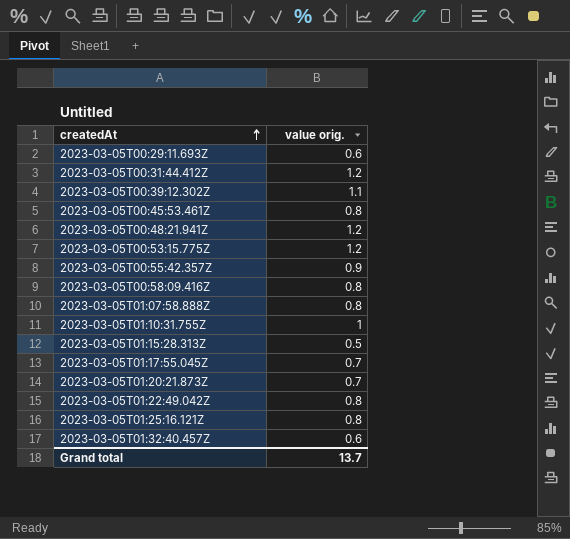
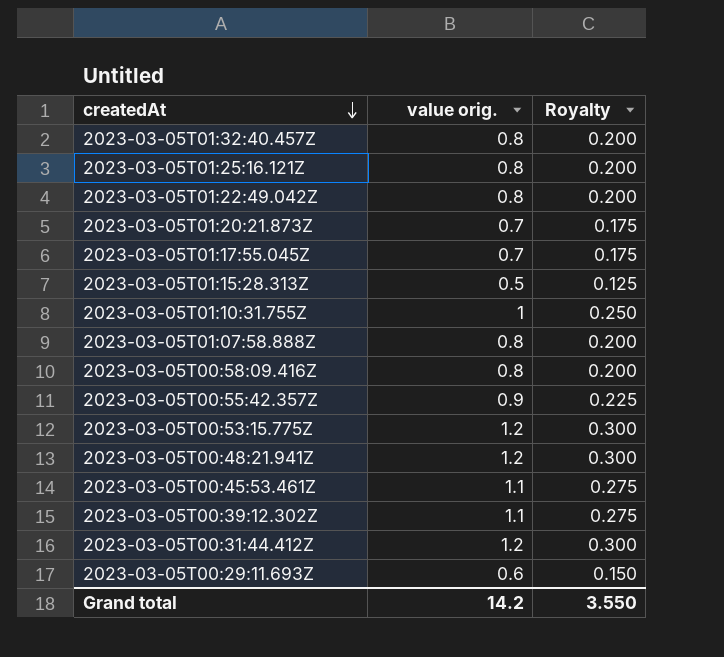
row order: createdAt ascending -> createdAt descending
column Royalty | formula: none -> [value orig.] * 0.25
2023-03-05T01:32:40.457Z | value orig.: 0.6 -> 0.8
2023-03-05T00:45:53.461Z | value orig.: 0.8 -> 1.1
Grand total | value orig.: 13.7 -> 14.2

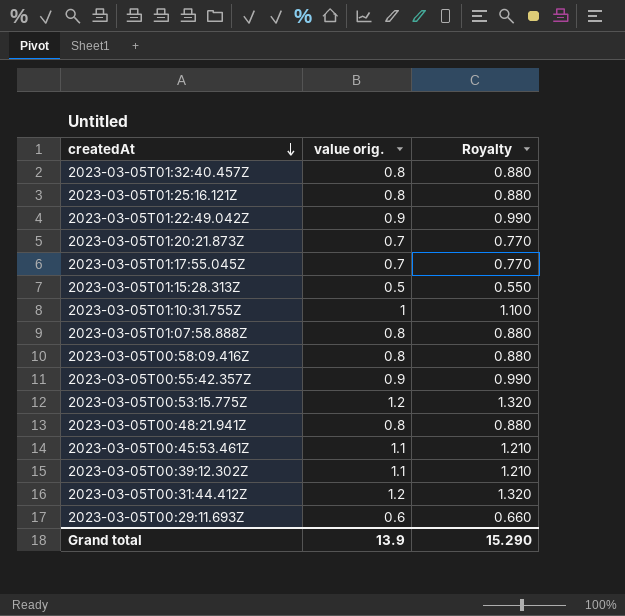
column Royalty | formula: [value orig.] * 0.25 -> [value orig.] * 1.1
2023-03-05T01:22:49.042Z | value orig.: 0.8 -> 0.9
2023-03-05T00:48:21.941Z | value orig.: 1.2 -> 0.8
Grand total | value orig.: 14.2 -> 13.9
Grand total | Royalty: 3.550 -> 15.290

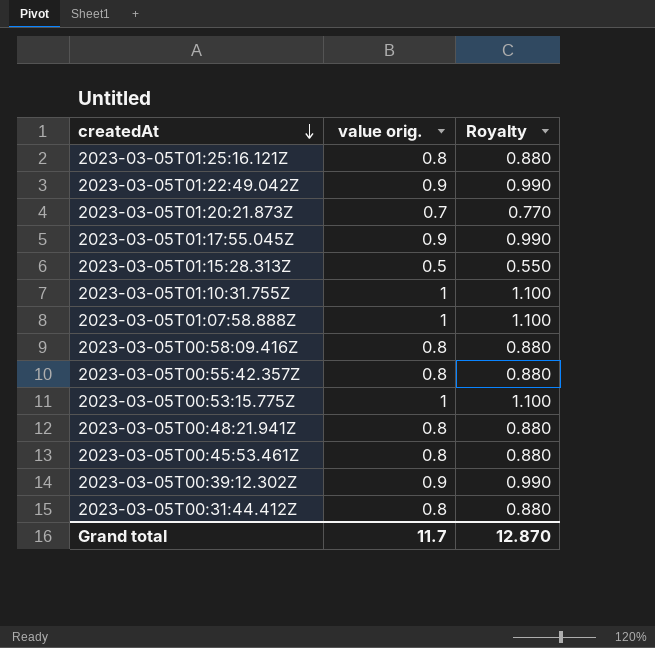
row 2023-03-05T01:32:40.457Z: 0.8 | 0.880 -> none
row 2023-03-05T00:29:11.693Z: 0.6 | 0.660 -> none
2023-03-05T01:17:55.045Z | value orig.: 0.7 -> 0.9
2023-03-05T01:17:55.045Z | Royalty: 0.770 -> 0.990
2023-03-05T01:07:58.888Z | value orig.: 0.8 -> 1
2023-03-05T01:07:58.888Z | Royalty: 0.880 -> 1.100
2023-03-05T00:55:42.357Z | value orig.: 0.9 -> 0.8
2023-03-05T00:55:42.357Z | Royalty: 0.990 -> 0.880
2023-03-05T00:53:15.775Z | value orig.: 1.2 -> 1
2023-03-05T00:53:15.775Z | Royalty: 1.320 -> 1.100
2023-03-05T00:45:53.461Z | value orig.: 1.1 -> 0.8
2023-03-05T00:45:53.461Z | Royalty: 1.210 -> 0.880
2023-03-05T00:39:12.302Z | value orig.: 1.1 -> 0.9
2023-03-05T00:39:12.302Z | Royalty: 1.210 -> 0.990
2023-03-05T00:31:44.412Z | value orig.: 1.2 -> 0.8
2023-03-05T00:31:44.412Z | Royalty: 1.320 -> 0.880
Grand total | value orig.: 13.9 -> 11.7
Grand total | Royalty: 15.290 -> 12.870

